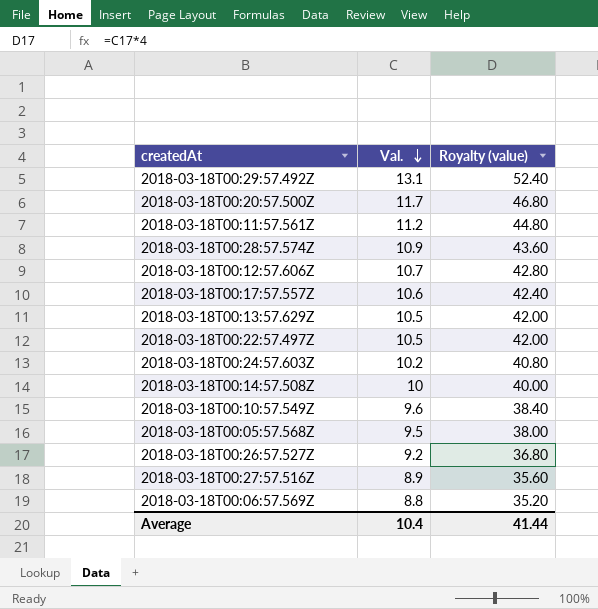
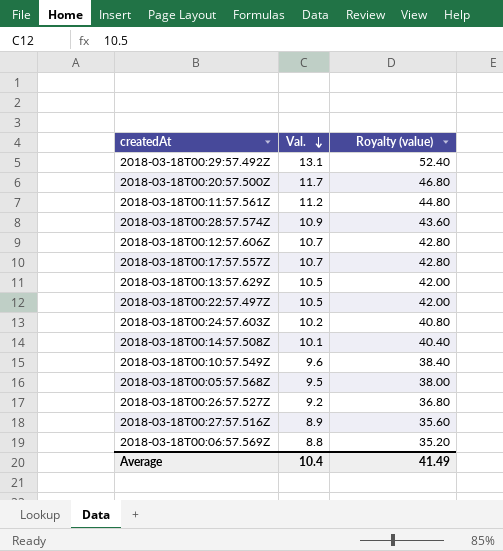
2018-03-18T00:17:57.557Z | Val.: 10.6 -> 10.7
2018-03-18T00:17:57.557Z | Royalty (value): 42.40 -> 42.80
2018-03-18T00:14:57.508Z | Val.: 10 -> 10.1
2018-03-18T00:14:57.508Z | Royalty (value): 40.00 -> 40.40
Average | Royalty (value): 41.44 -> 41.49

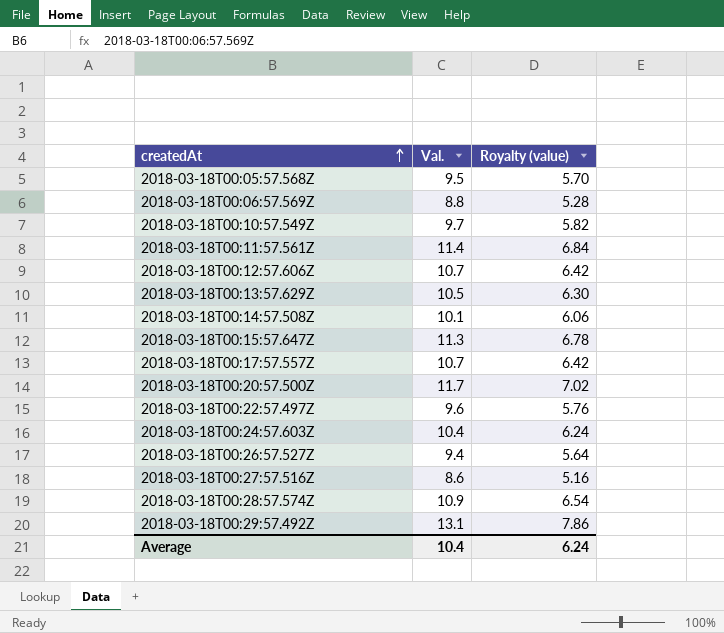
row order: Val. descending -> createdAt ascending
column Royalty (value) | formula: [Val.] * 4 -> [Val.] * 0.6
2018-03-18T00:10:57.549Z | Val.: 9.6 -> 9.7
2018-03-18T00:11:57.561Z | Val.: 11.2 -> 11.4
row 2018-03-18T00:15:57.647Z: none -> 11.3 | 6.78
2018-03-18T00:22:57.497Z | Val.: 10.5 -> 9.6
2018-03-18T00:24:57.603Z | Val.: 10.2 -> 10.4
2018-03-18T00:26:57.527Z | Val.: 9.2 -> 9.4
2018-03-18T00:27:57.516Z | Val.: 8.9 -> 8.6
Average | Royalty (value): 41.49 -> 6.24

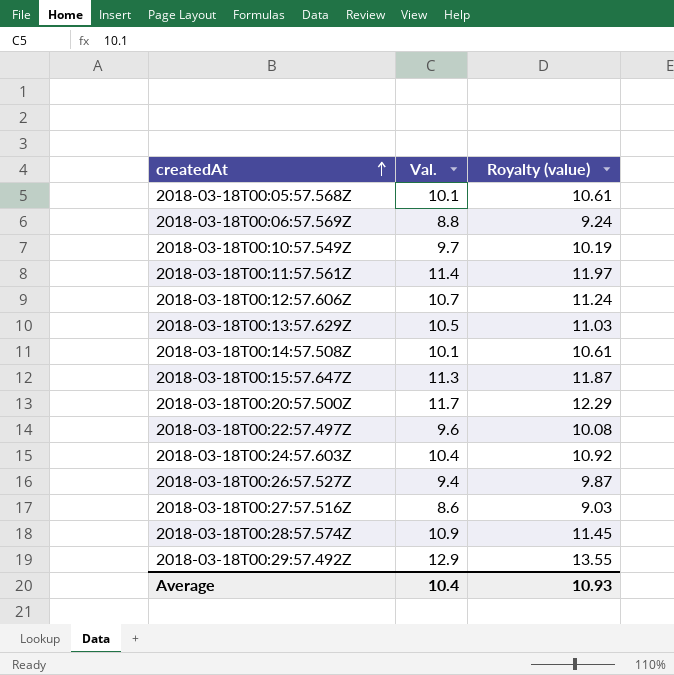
column Royalty (value) | formula: [Val.] * 0.6 -> [Val.] * 1.05
row 2018-03-18T00:17:57.557Z: 10.7 | 6.42 -> none
2018-03-18T00:05:57.568Z | Val.: 9.5 -> 10.1
2018-03-18T00:29:57.492Z | Val.: 13.1 -> 12.9
Average | Royalty (value): 6.24 -> 10.93

